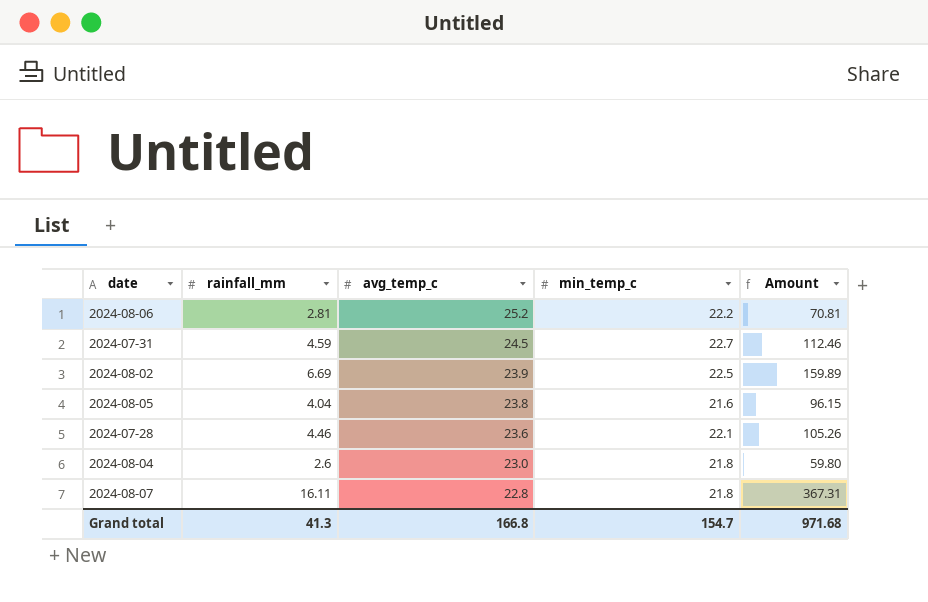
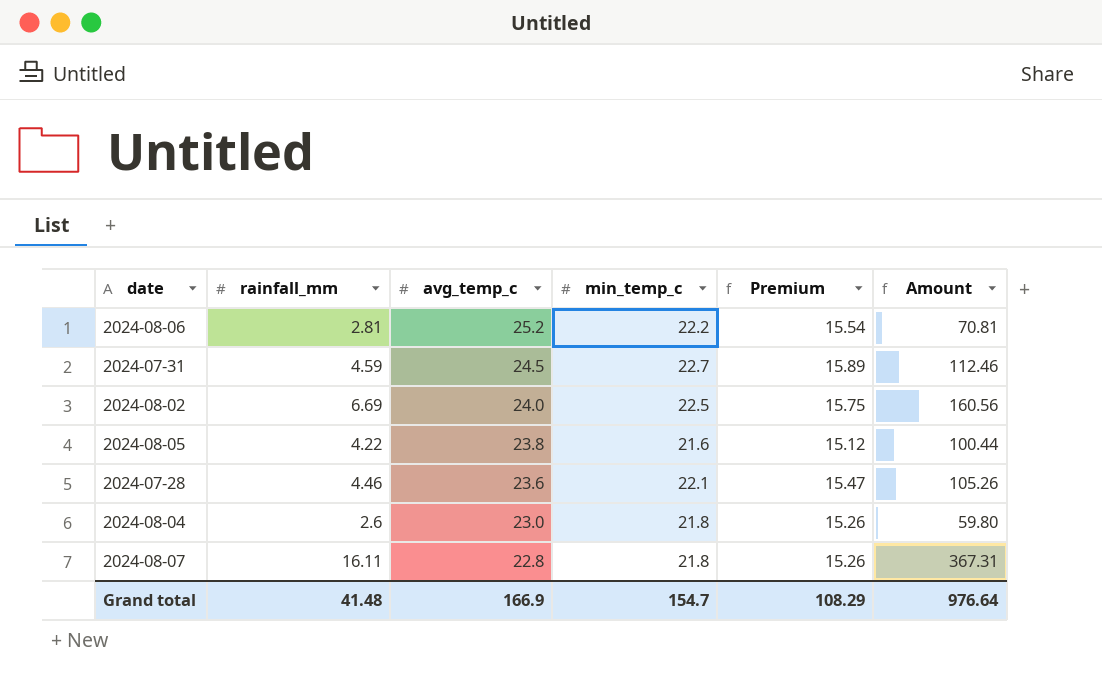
column Premium | formula: none -> [min_temp_c] * 0.7
2024-08-02 | avg_temp_c: 23.9 -> 24.0
2024-08-02 | Amount: 159.89 -> 160.56
2024-08-05 | rainfall_mm: 4.04 -> 4.22
2024-08-05 | Amount: 96.15 -> 100.44
Grand total | rainfall_mm: 41.3 -> 41.48
Grand total | avg_temp_c: 166.8 -> 166.9
Grand total | Amount: 971.68 -> 976.64

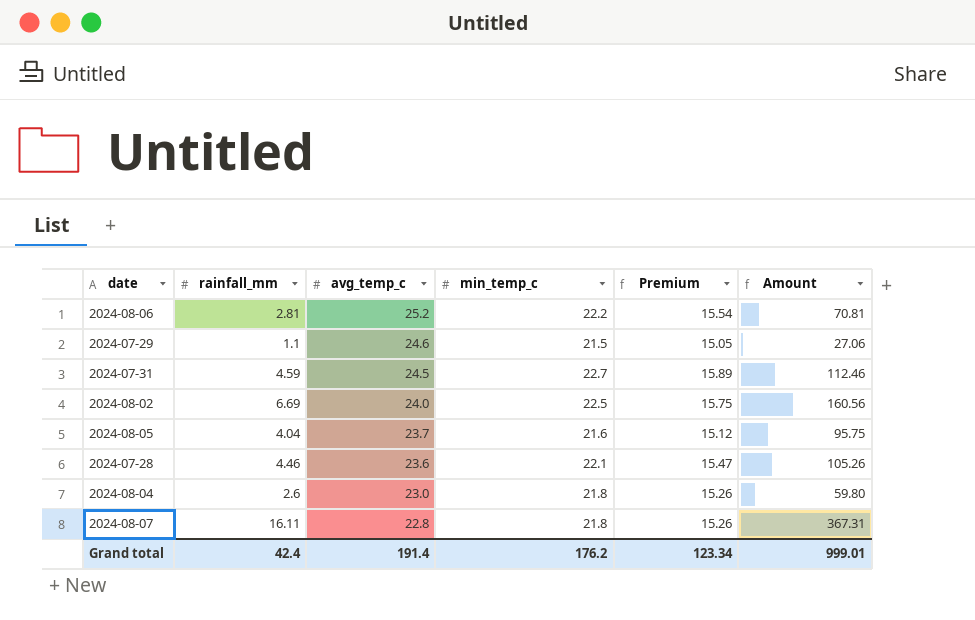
row 2024-07-29: none -> 1.1 | 24.6 | 21.5 | 15.05 | 27.06
2024-08-05 | rainfall_mm: 4.22 -> 4.04
2024-08-05 | avg_temp_c: 23.8 -> 23.7
2024-08-05 | Amount: 100.44 -> 95.75
Grand total | rainfall_mm: 41.48 -> 42.4
Grand total | avg_temp_c: 166.9 -> 191.4
Grand total | min_temp_c: 154.7 -> 176.2
Grand total | Premium: 108.29 -> 123.34
Grand total | Amount: 976.64 -> 999.01

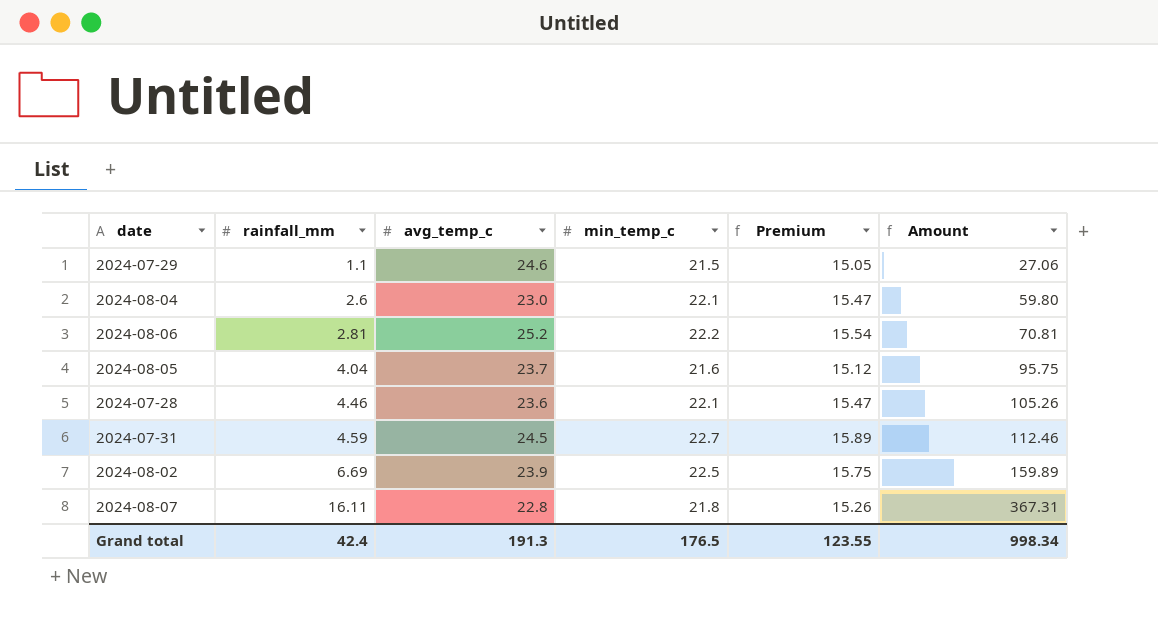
row order: avg_temp_c descending -> rainfall_mm ascending
2024-08-04 | min_temp_c: 21.8 -> 22.1
2024-08-04 | Premium: 15.26 -> 15.47
2024-08-02 | avg_temp_c: 24.0 -> 23.9
2024-08-02 | Amount: 160.56 -> 159.89
Grand total | avg_temp_c: 191.4 -> 191.3
Grand total | min_temp_c: 176.2 -> 176.5
Grand total | Premium: 123.34 -> 123.55
Grand total | Amount: 999.01 -> 998.34

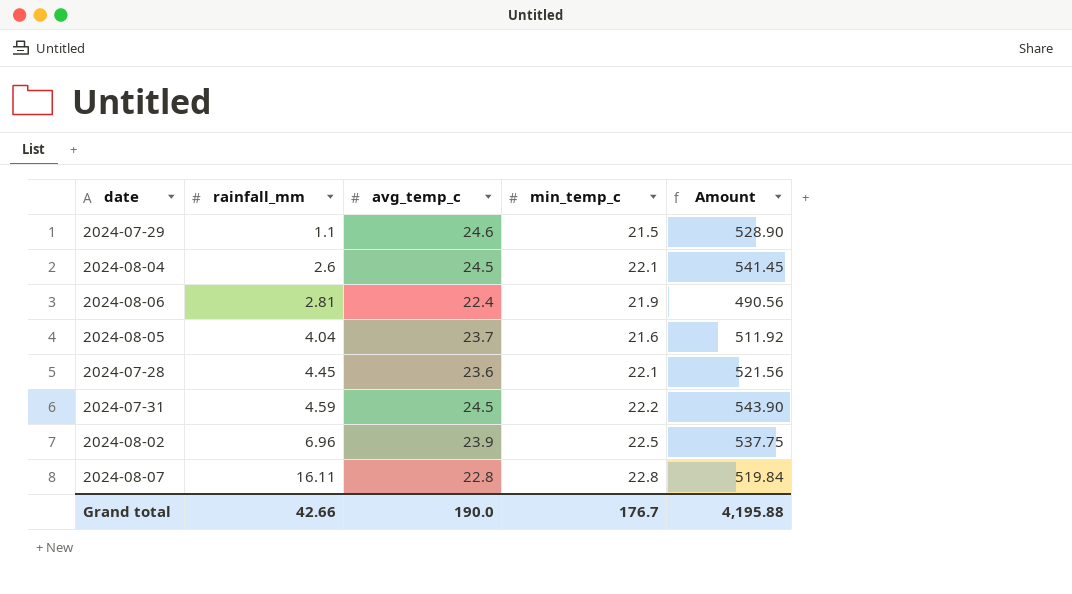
column Premium | formula: [min_temp_c] * 0.7 -> none
column Amount | formula: [rainfall_mm] * [avg_temp_c] -> [avg_temp_c] * [min_temp_c]
2024-08-04 | avg_temp_c: 23.0 -> 24.5
2024-08-06 | avg_temp_c: 25.2 -> 22.4
2024-08-06 | min_temp_c: 22.2 -> 21.9
2024-07-28 | rainfall_mm: 4.46 -> 4.45
2024-07-31 | min_temp_c: 22.7 -> 22.2
2024-08-02 | rainfall_mm: 6.69 -> 6.96
2024-08-07 | min_temp_c: 21.8 -> 22.8
Grand total | rainfall_mm: 42.4 -> 42.66
Grand total | avg_temp_c: 191.3 -> 190.0
Grand total | min_temp_c: 176.5 -> 176.7
Grand total | Amount: 998.34 -> 4,195.88

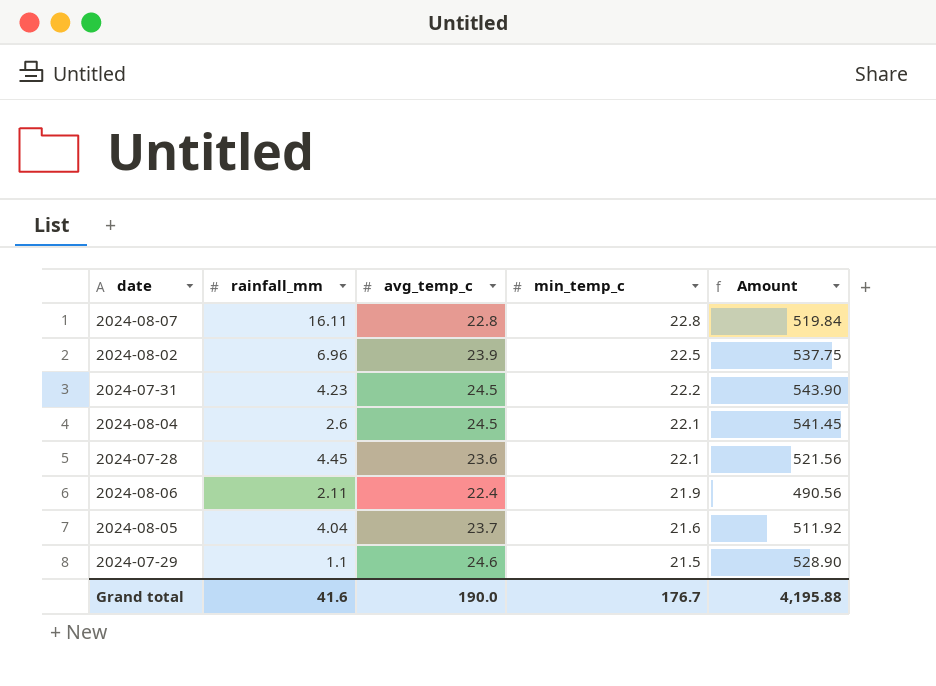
row order: rainfall_mm ascending -> min_temp_c descending
2024-07-31 | rainfall_mm: 4.59 -> 4.23
2024-08-06 | rainfall_mm: 2.81 -> 2.11
Grand total | rainfall_mm: 42.66 -> 41.6

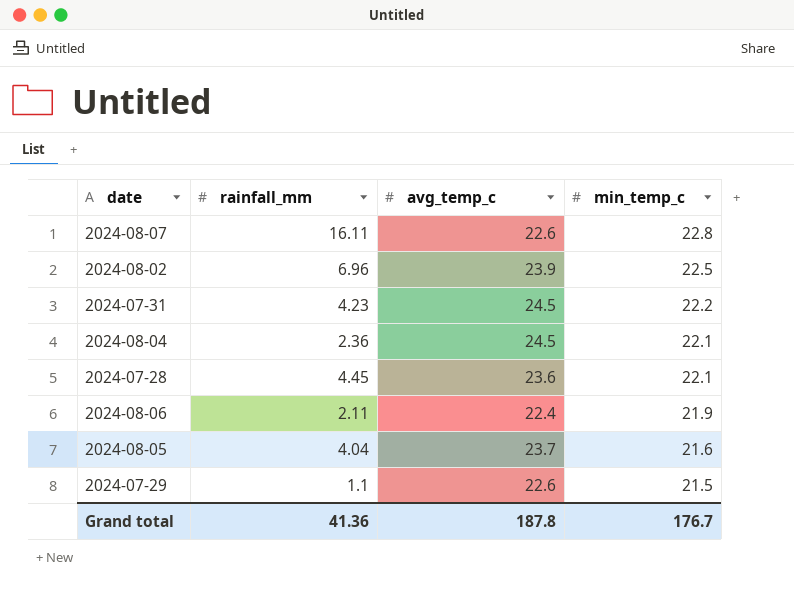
column Amount | formula: [avg_temp_c] * [min_temp_c] -> none
2024-08-07 | avg_temp_c: 22.8 -> 22.6
2024-08-04 | rainfall_mm: 2.6 -> 2.36
2024-07-29 | avg_temp_c: 24.6 -> 22.6
Grand total | rainfall_mm: 41.6 -> 41.36
Grand total | avg_temp_c: 190.0 -> 187.8

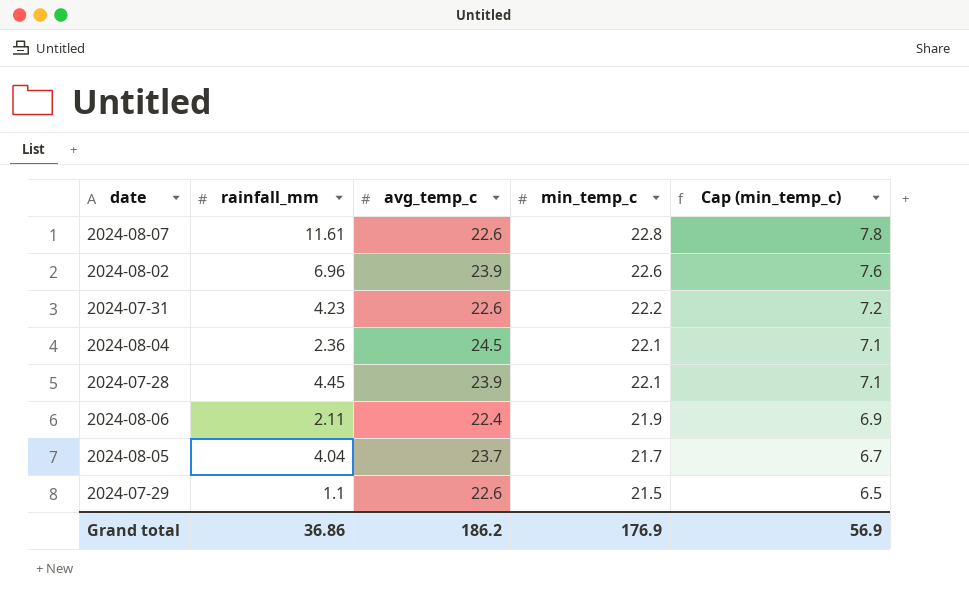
column Cap (min_temp_c) | formula: none -> [min_temp_c] - 15
2024-08-07 | rainfall_mm: 16.11 -> 11.61
2024-08-02 | min_temp_c: 22.5 -> 22.6
2024-07-31 | avg_temp_c: 24.5 -> 22.6
2024-07-28 | avg_temp_c: 23.6 -> 23.9
2024-08-05 | min_temp_c: 21.6 -> 21.7
Grand total | rainfall_mm: 41.36 -> 36.86
Grand total | avg_temp_c: 187.8 -> 186.2
Grand total | min_temp_c: 176.7 -> 176.9

